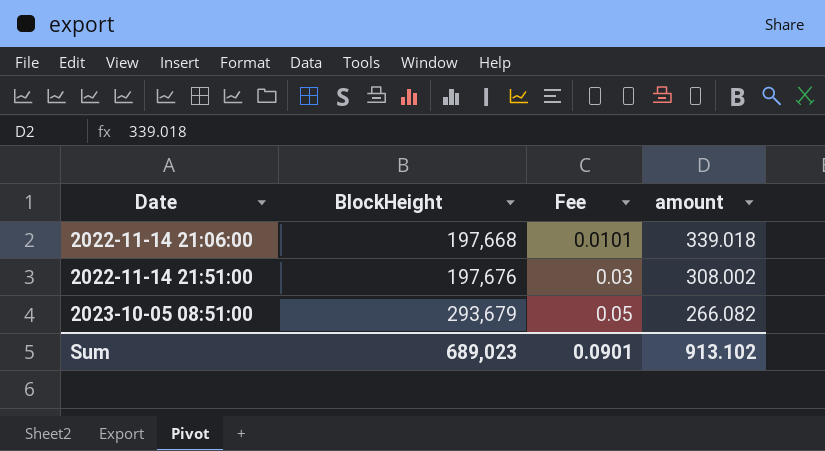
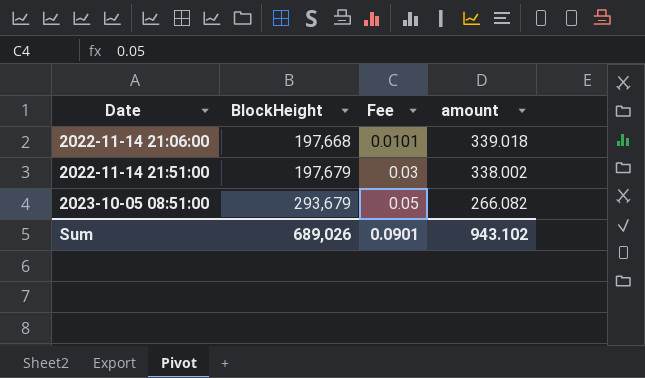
2022-11-14 21:51:00 | BlockHeight: 197,676 -> 197,679
2022-11-14 21:51:00 | amount: 308.002 -> 338.002
Sum | BlockHeight: 689,023 -> 689,026
Sum | amount: 913.102 -> 943.102

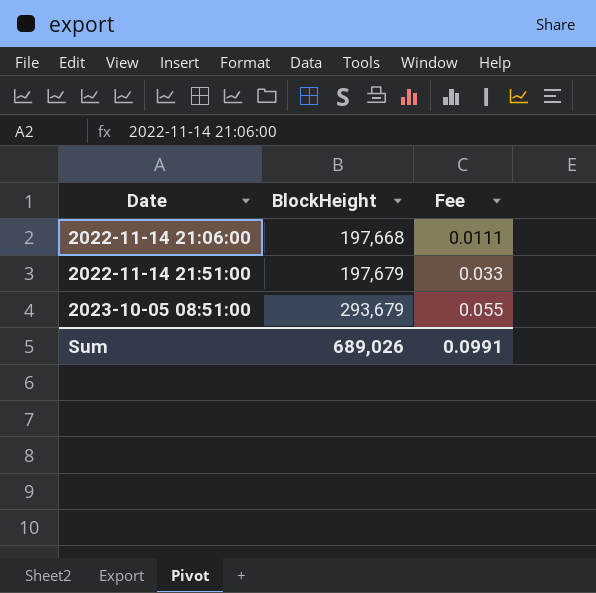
column amount | position: 4 -> none
2022-11-14 21:06:00 | Fee: 0.0101 -> 0.0111
2022-11-14 21:51:00 | Fee: 0.03 -> 0.033
2023-10-05 08:51:00 | Fee: 0.05 -> 0.055
Sum | Fee: 0.0901 -> 0.0991

